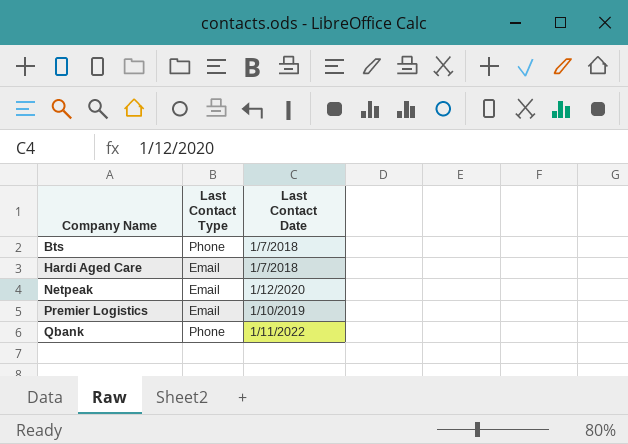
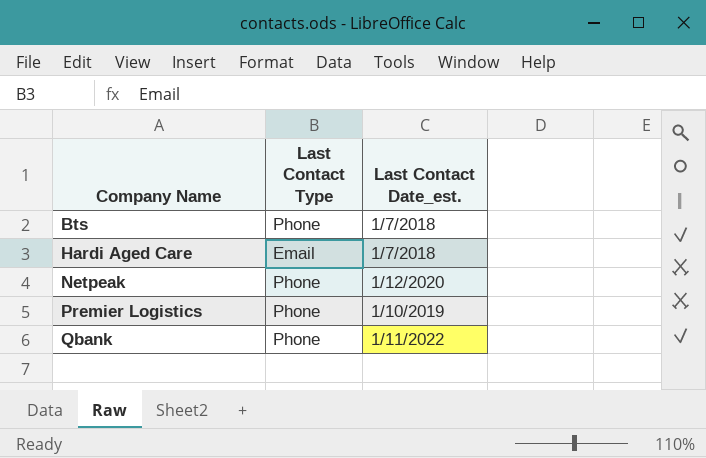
column name: Last Contact Date -> Last Contact Date_est.
Netpeak | Last Contact Type: Email -> Phone
Premier Logistics | Last Contact Type: Email -> Phone

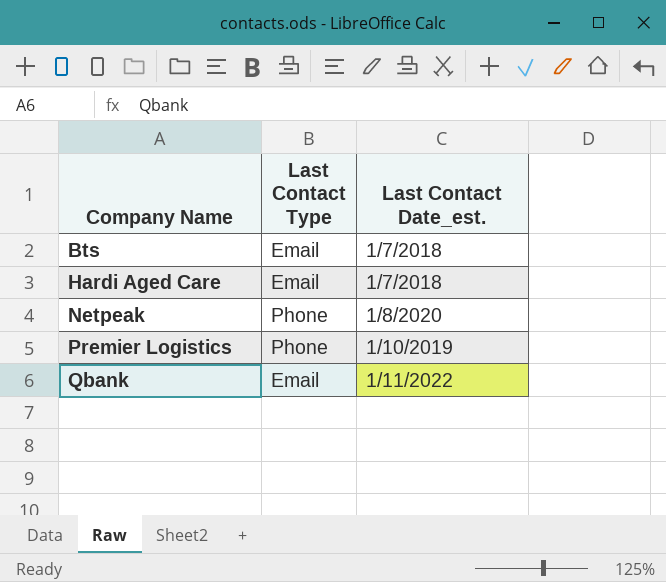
Bts | Last Contact Type: Phone -> Email
Netpeak | Last Contact Date_est.: 1/12/2020 -> 1/8/2020
Qbank | Last Contact Type: Phone -> Email

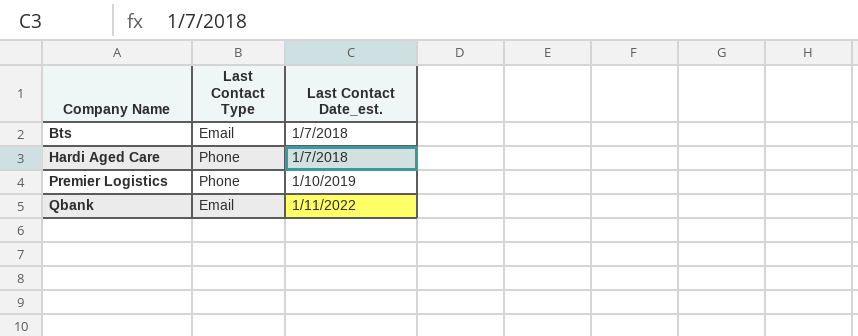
row Netpeak: Phone | 1/8/2020 -> none
Hardi Aged Care | Last Contact Type: Email -> Phone

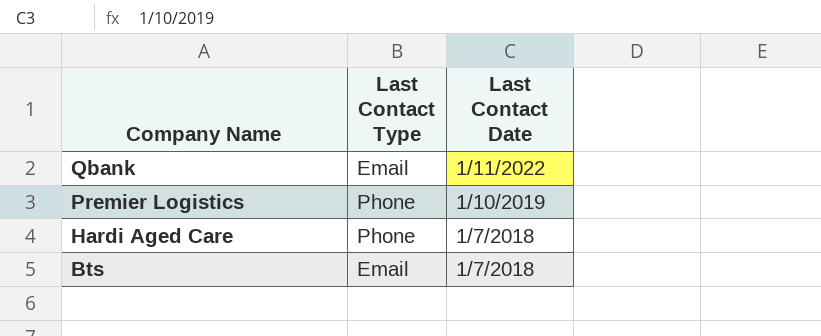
row order: Company Name ascending -> Company Name descending
column name: Last Contact Date_est. -> Last Contact Date

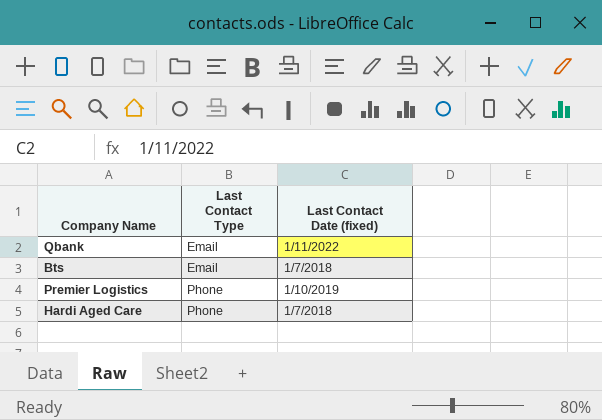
row order: Company Name descending -> Last Contact Type ascending
column name: Last Contact Date -> Last Contact Date (fixed)

